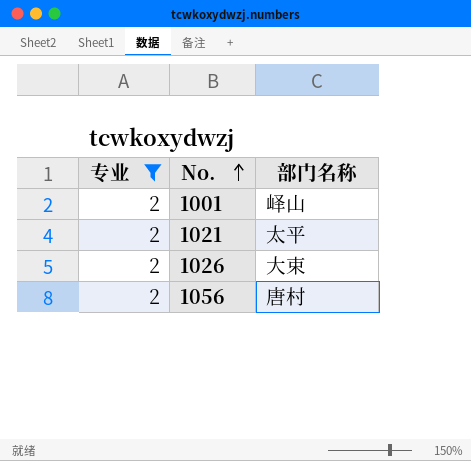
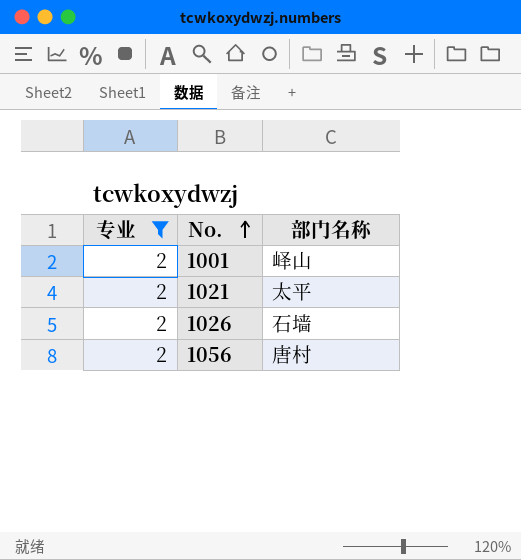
1026 | 部门名称: 大束 -> 石墙

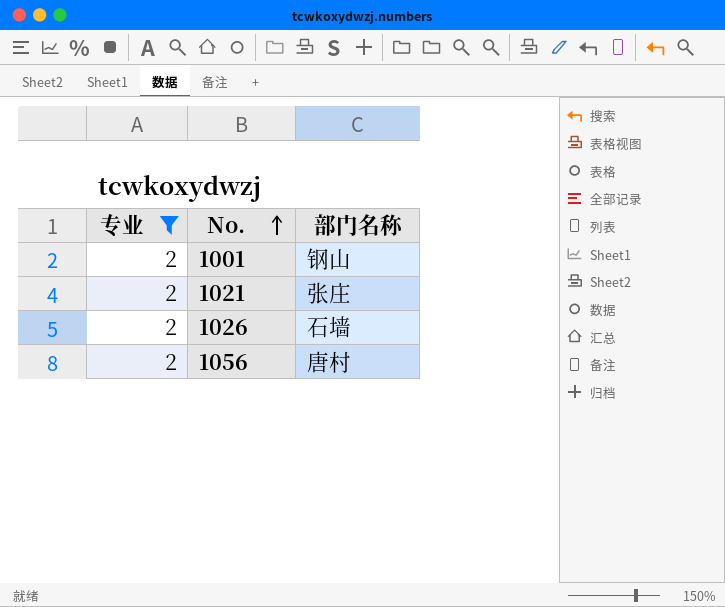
1001 | 部门名称: 峄山 -> 钢山
1021 | 部门名称: 太平 -> 张庄

